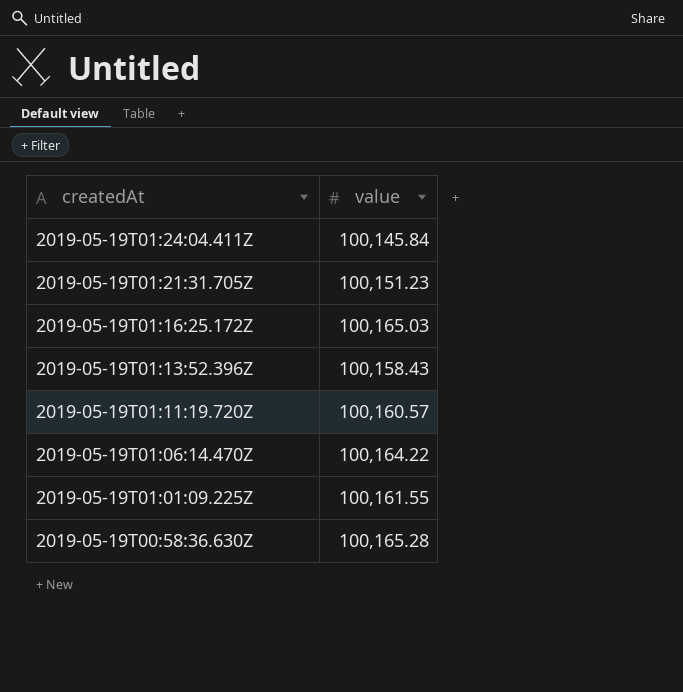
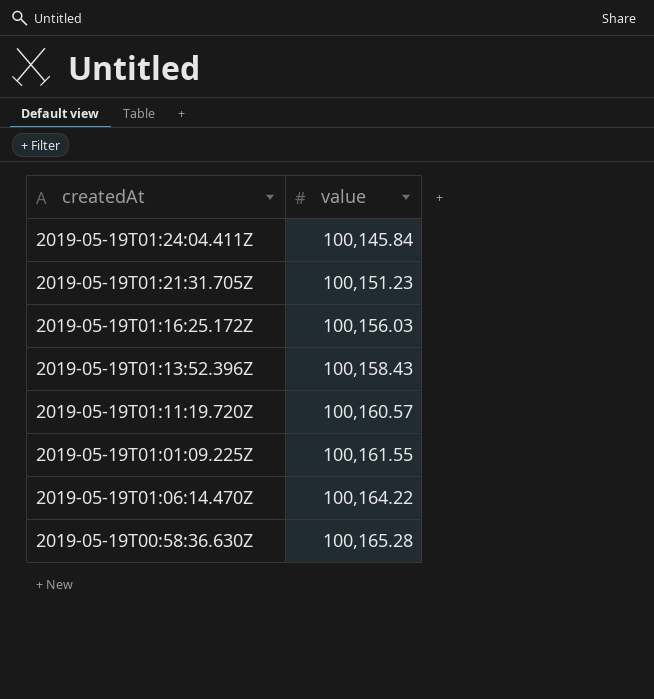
row order: createdAt descending -> value ascending
2019-05-19T01:16:25.172Z | value: 100,165.03 -> 100,156.03

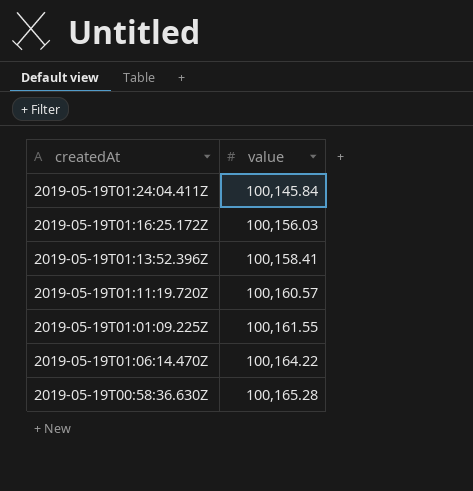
row 2019-05-19T01:21:31.705Z: 100,151.23 -> none
2019-05-19T01:13:52.396Z | value: 100,158.43 -> 100,158.41

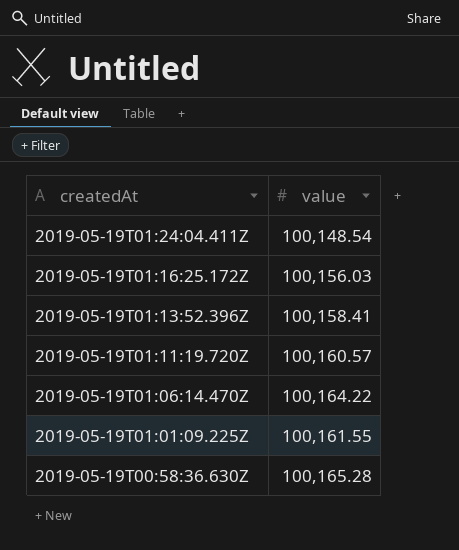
row order: value ascending -> createdAt descending
2019-05-19T01:24:04.411Z | value: 100,145.84 -> 100,148.54

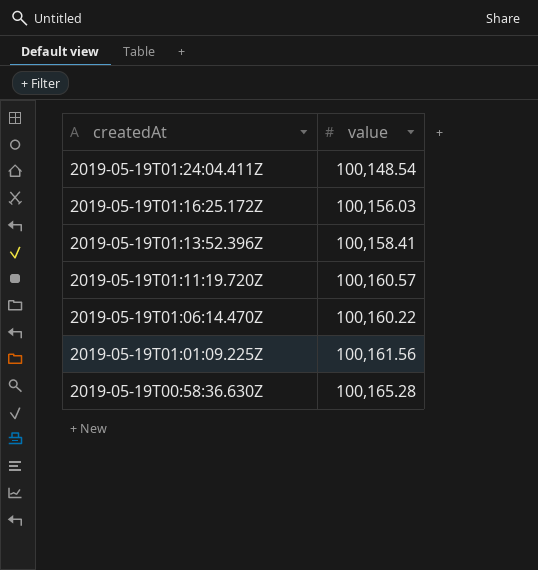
2019-05-19T01:06:14.470Z | value: 100,164.22 -> 100,160.22
2019-05-19T01:01:09.225Z | value: 100,161.55 -> 100,161.56

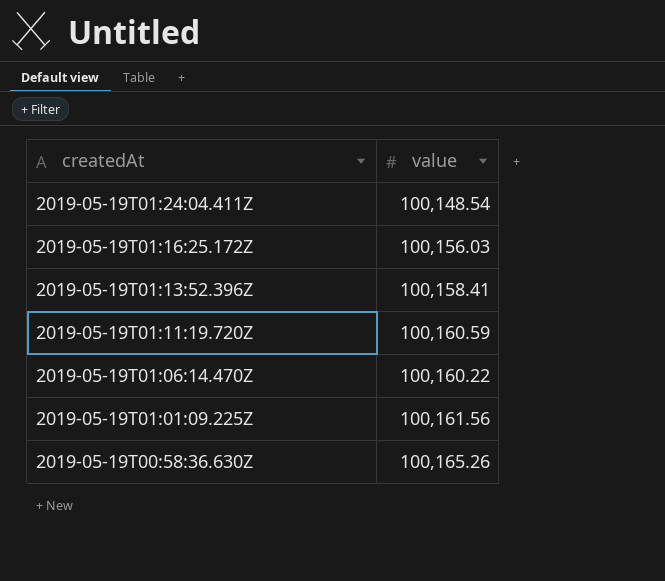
2019-05-19T01:11:19.720Z | value: 100,160.57 -> 100,160.59
2019-05-19T00:58:36.630Z | value: 100,165.28 -> 100,165.26

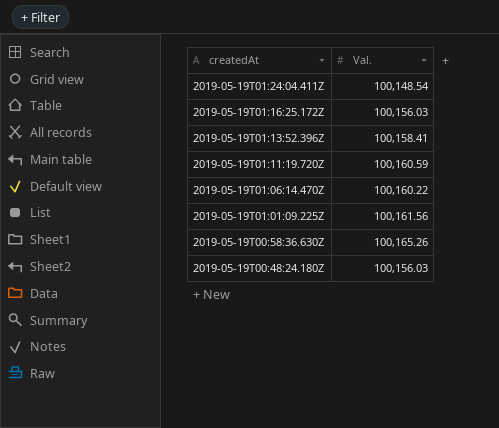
column name: value -> Val.
row 2019-05-19T00:48:24.180Z: none -> 100,156.03

